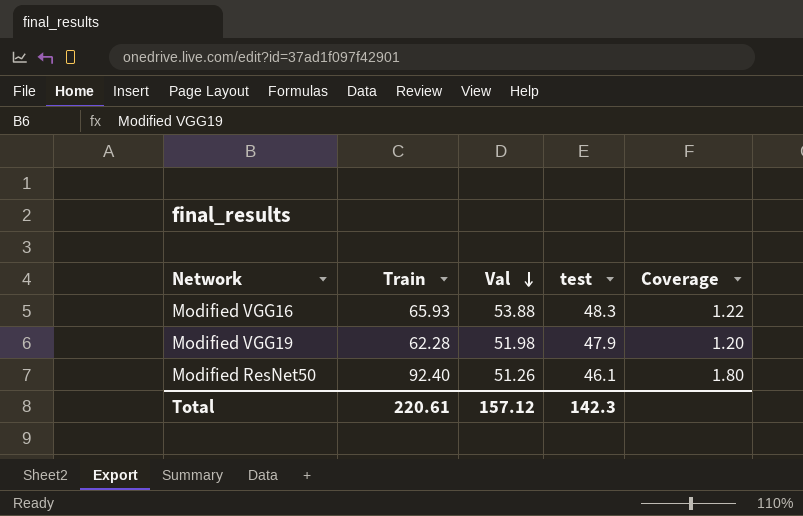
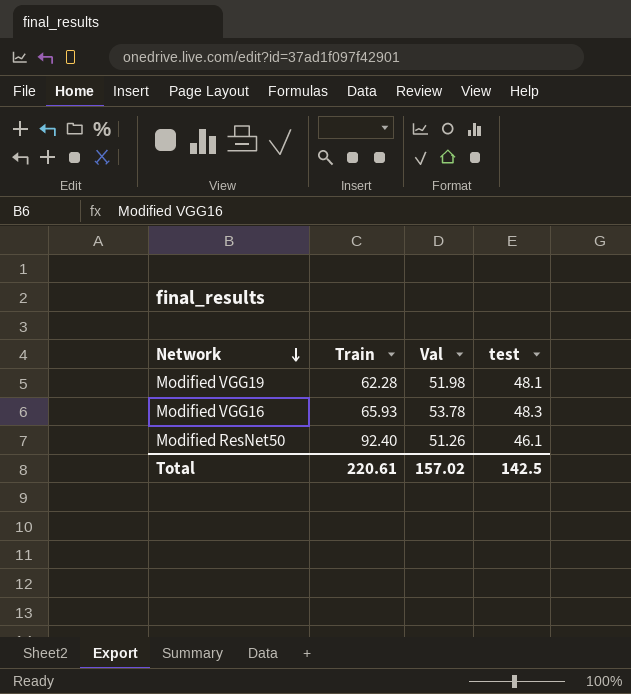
row order: Val descending -> Network descending
column Coverage | formula: [Train] / [Val] -> none
Modified VGG19 | test: 47.9 -> 48.1
Modified VGG16 | Val: 53.88 -> 53.78
Total | Val: 157.12 -> 157.02
Total | test: 142.3 -> 142.5

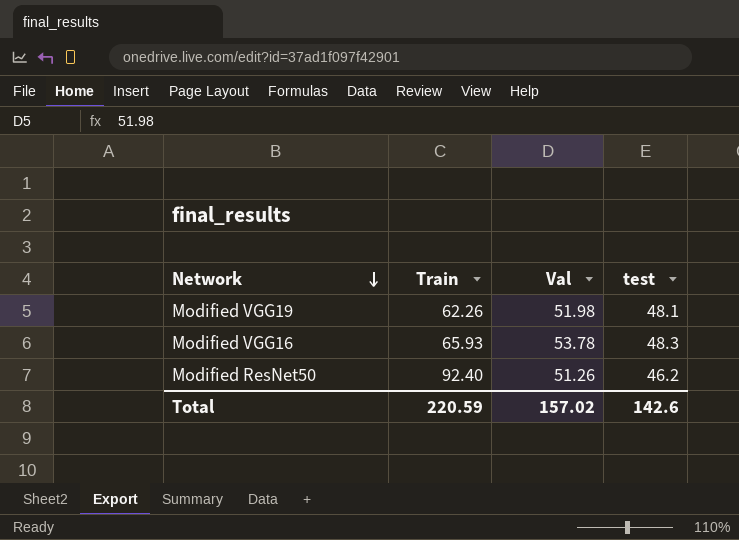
Modified VGG19 | Train: 62.28 -> 62.26
Modified ResNet50 | test: 46.1 -> 46.2
Total | Train: 220.61 -> 220.59
Total | test: 142.5 -> 142.6

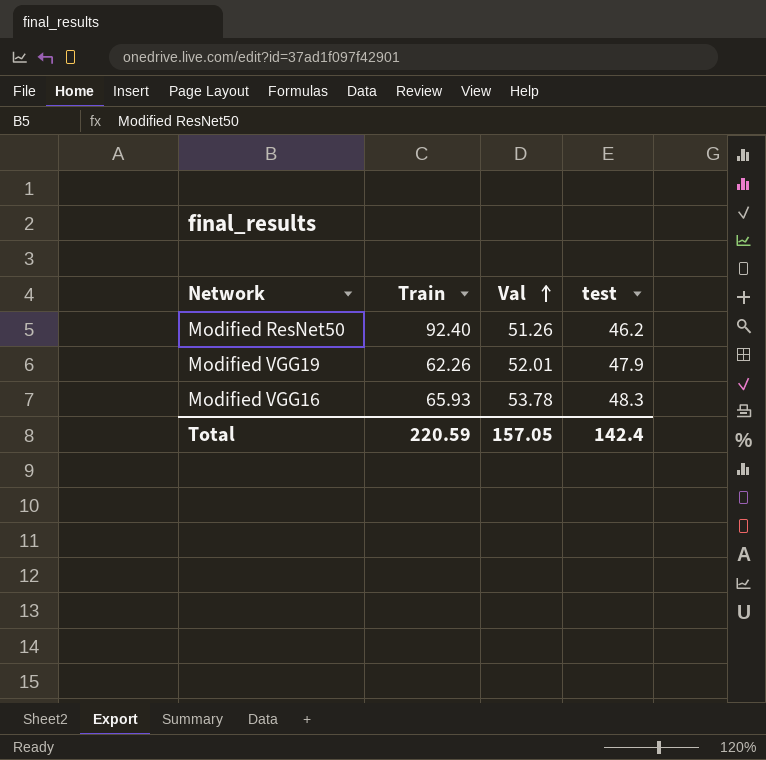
row order: Network descending -> Val ascending
Modified VGG19 | Val: 51.98 -> 52.01
Modified VGG19 | test: 48.1 -> 47.9
Total | Val: 157.02 -> 157.05
Total | test: 142.6 -> 142.4

